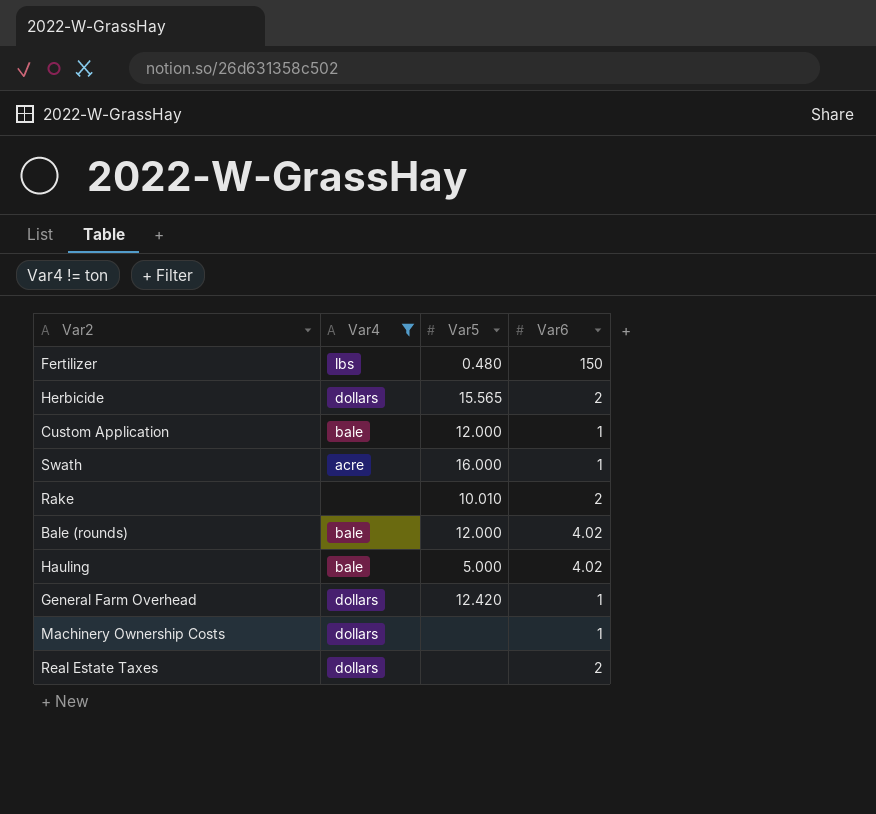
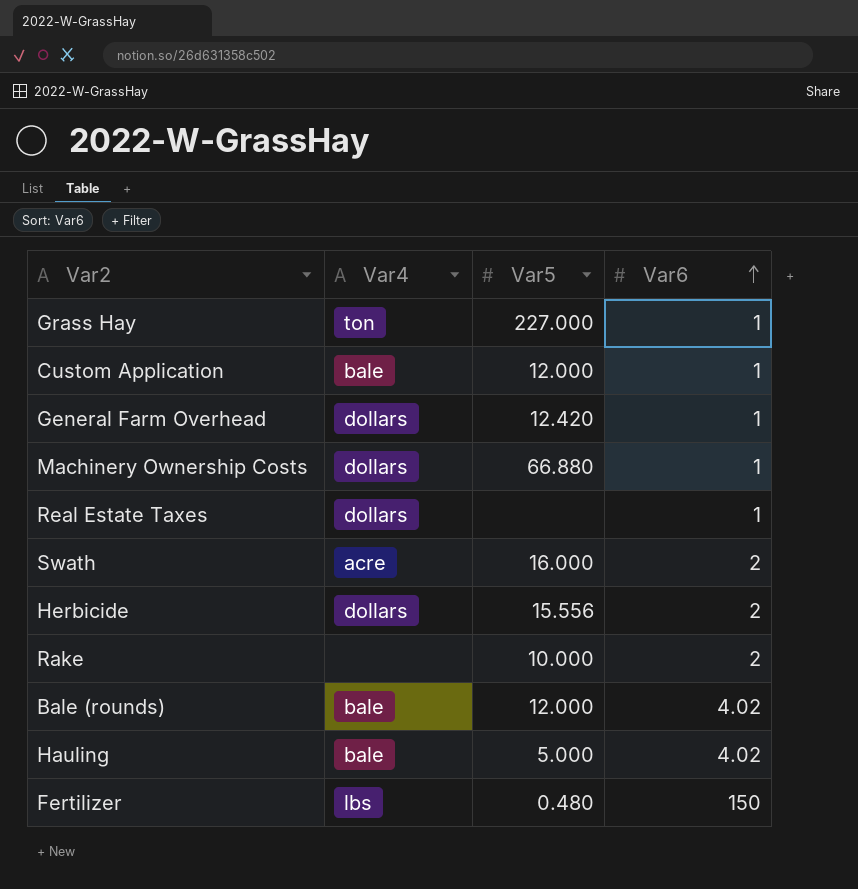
filter: Var4 != ton -> none
row order: none -> Var6 ascending
Machinery Ownership Costs | Var5: none -> 66.880
Real Estate Taxes | Var6: 2 -> 1
Swath | Var6: 1 -> 2
Herbicide | Var5: 15.565 -> 15.556
Rake | Var5: 10.010 -> 10.000

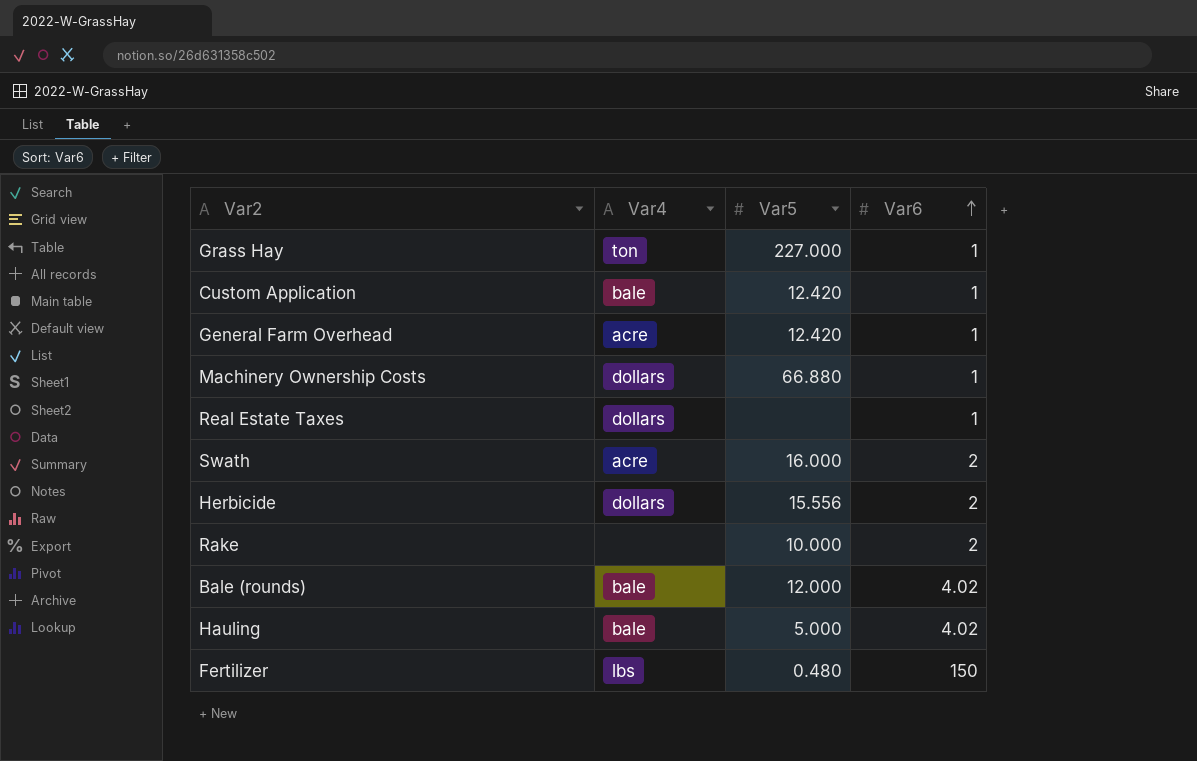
Custom Application | Var5: 12.000 -> 12.420
General Farm Overhead | Var4: dollars -> acre

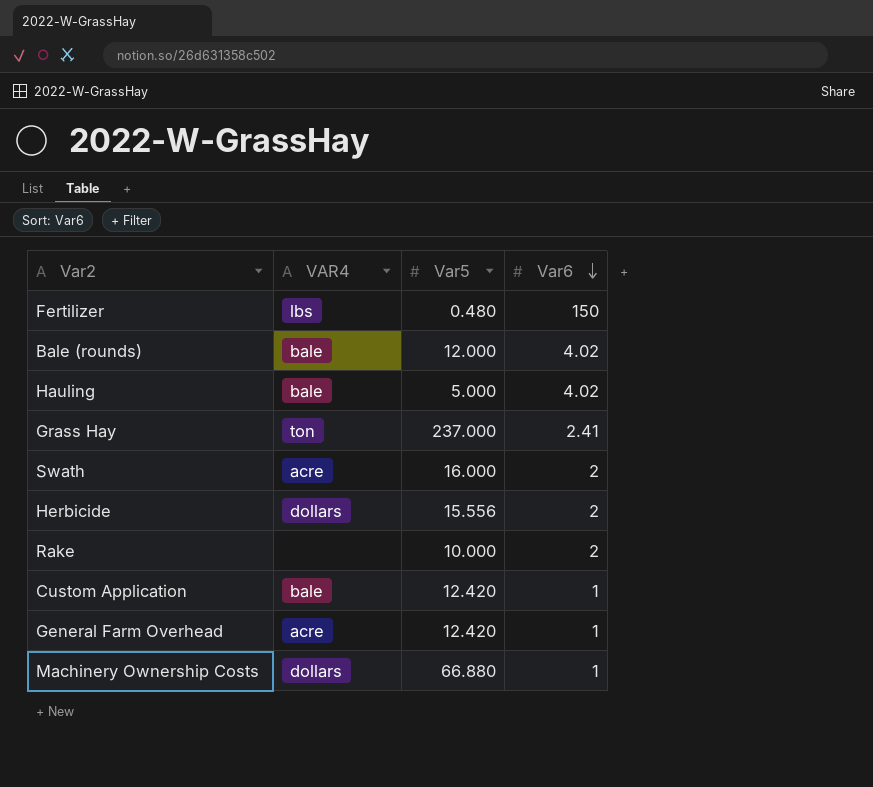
row order: Var6 ascending -> Var6 descending
column name: Var4 -> VAR4
row Real Estate Taxes: dollars | none | 1 -> none
Grass Hay | Var5: 227.000 -> 237.000
Grass Hay | Var6: 1 -> 2.41

